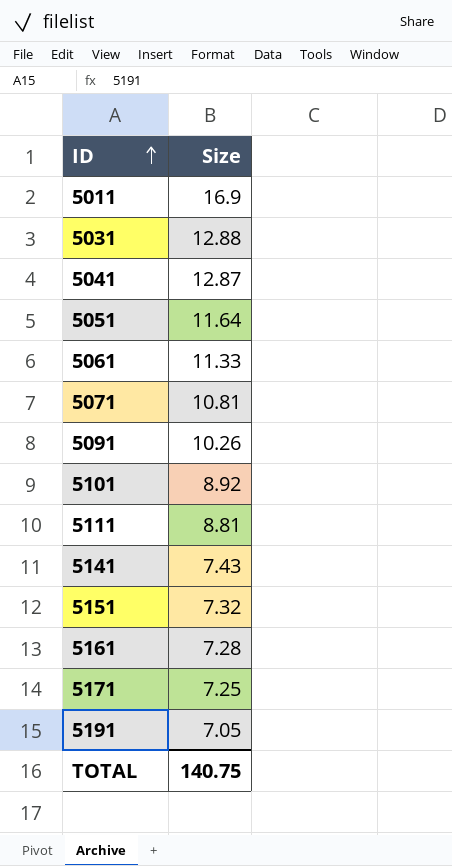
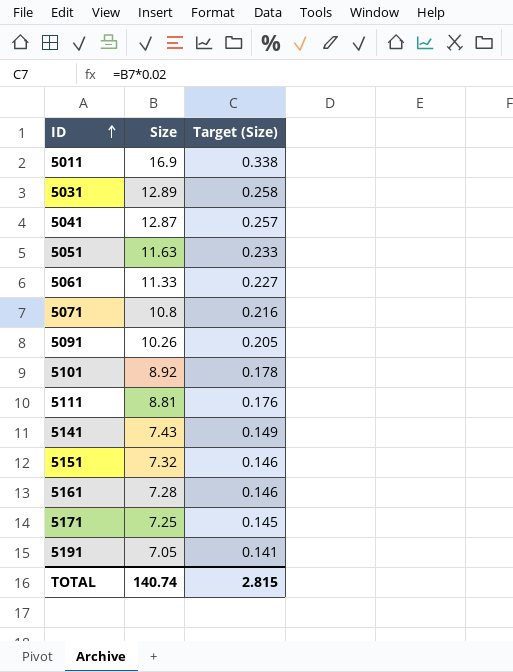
column Target (Size) | formula: none -> [Size] * 0.02
5031 | Size: 12.88 -> 12.89
5051 | Size: 11.64 -> 11.63
5071 | Size: 10.81 -> 10.8
TOTAL | Size: 140.75 -> 140.74

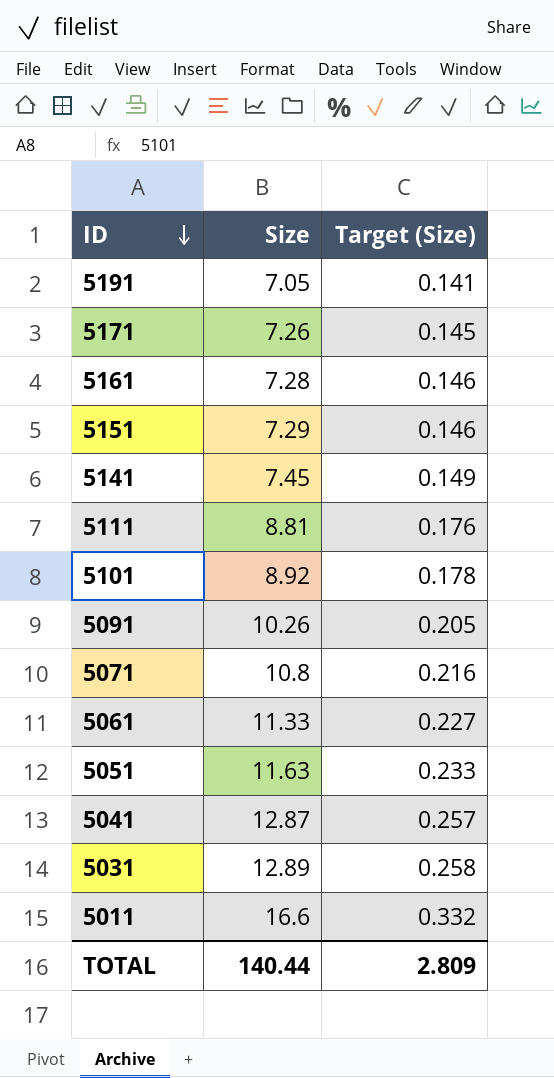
row order: ID ascending -> ID descending
5171 | Size: 7.25 -> 7.26
5151 | Size: 7.32 -> 7.29
5141 | Size: 7.43 -> 7.45
5011 | Size: 16.9 -> 16.6
5011 | Target (Size): 0.338 -> 0.332
TOTAL | Size: 140.74 -> 140.44
TOTAL | Target (Size): 2.815 -> 2.809

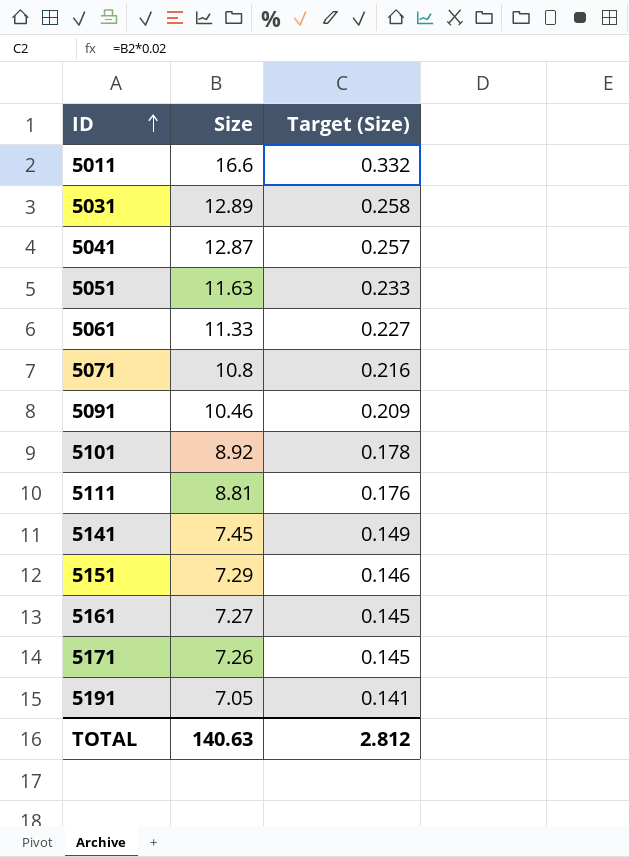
row order: ID descending -> ID ascending
5091 | Size: 10.26 -> 10.46
5091 | Target (Size): 0.205 -> 0.209
5161 | Size: 7.28 -> 7.27
5161 | Target (Size): 0.146 -> 0.145
TOTAL | Size: 140.44 -> 140.63
TOTAL | Target (Size): 2.809 -> 2.812

